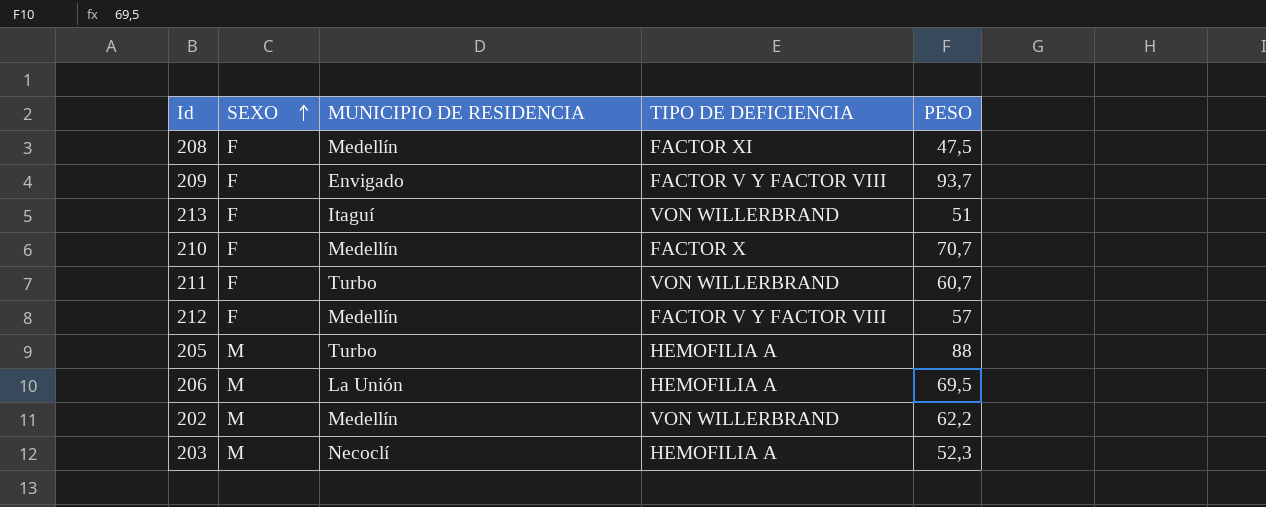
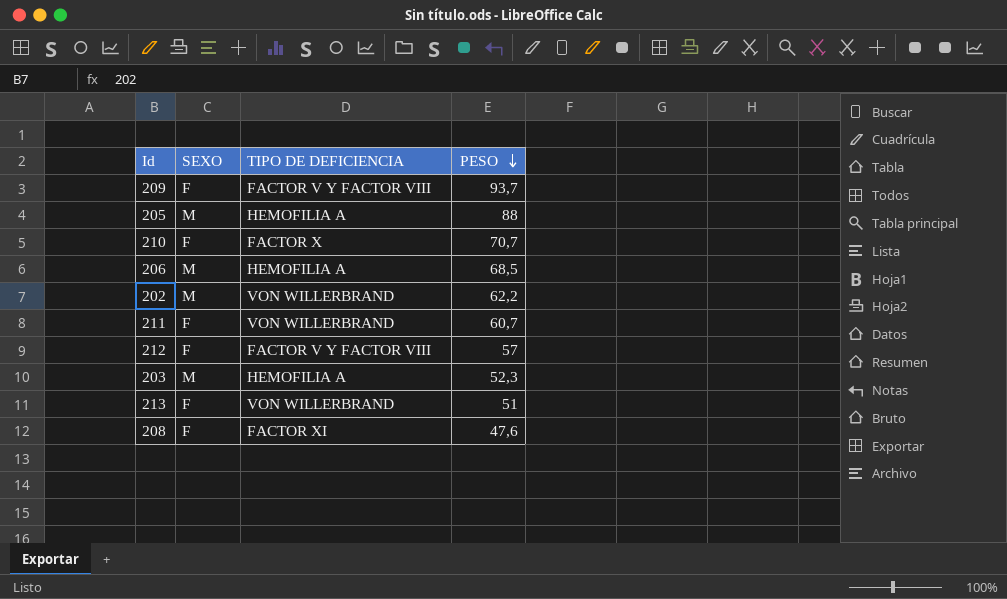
row order: SEXO ascending -> PESO descending
column MUNICIPIO DE RESIDENCIA | position: 3 -> none
206 | PESO: 69,5 -> 68,5
208 | PESO: 47,5 -> 47,6

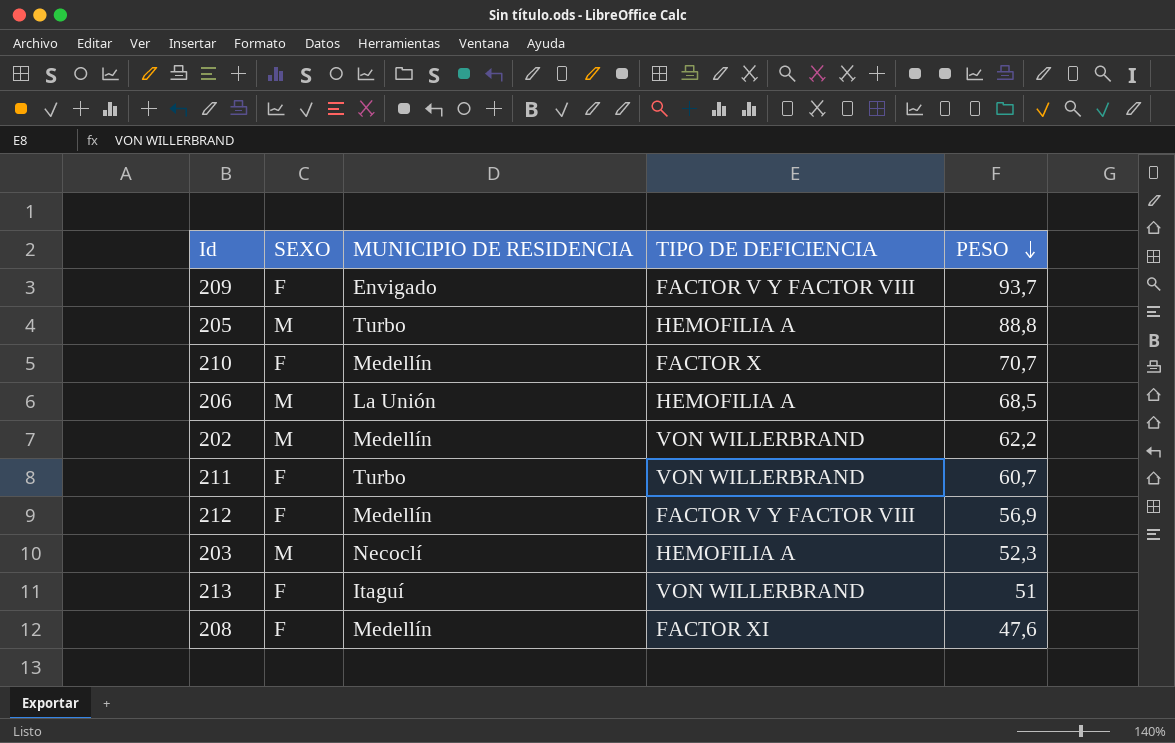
column MUNICIPIO DE RESIDENCIA | position: none -> 3
205 | PESO: 88 -> 88,8
212 | PESO: 57 -> 56,9

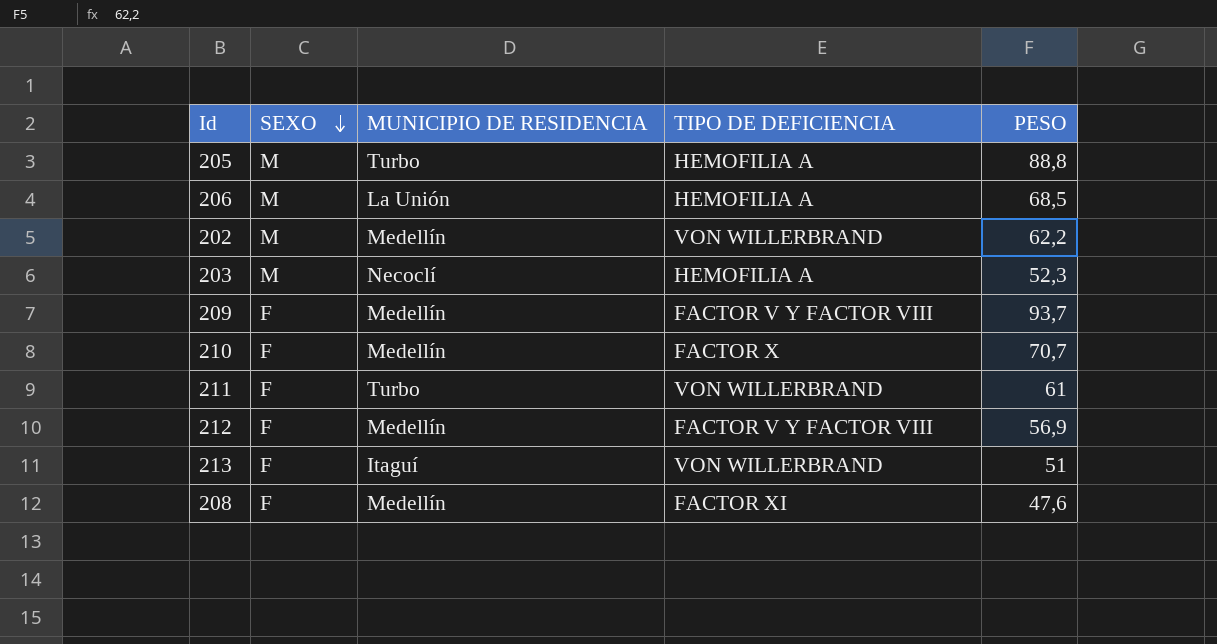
row order: PESO descending -> SEXO descending
209 | MUNICIPIO DE RESIDENCIA: Envigado -> Medellín
211 | PESO: 60,7 -> 61

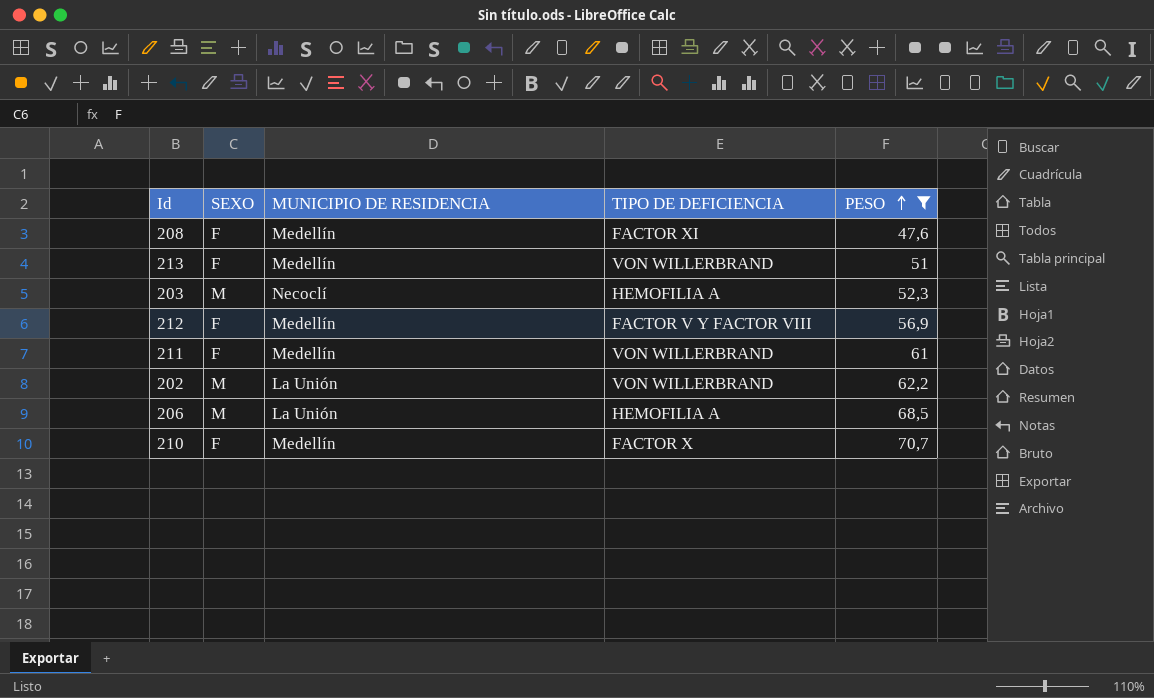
filter: none -> PESO <= 70,7
row order: SEXO descending -> PESO ascending
213 | MUNICIPIO DE RESIDENCIA: Itaguí -> Medellín
211 | MUNICIPIO DE RESIDENCIA: Turbo -> Medellín
202 | MUNICIPIO DE RESIDENCIA: Medellín -> La Unión

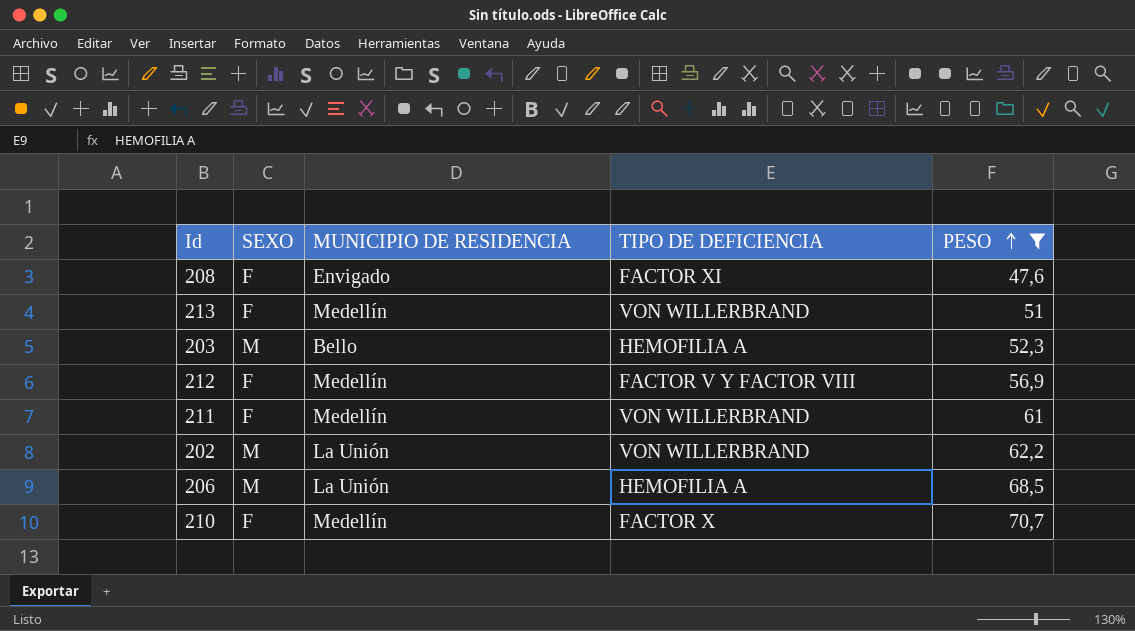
208 | MUNICIPIO DE RESIDENCIA: Medellín -> Envigado
203 | MUNICIPIO DE RESIDENCIA: Necoclí -> Bello

